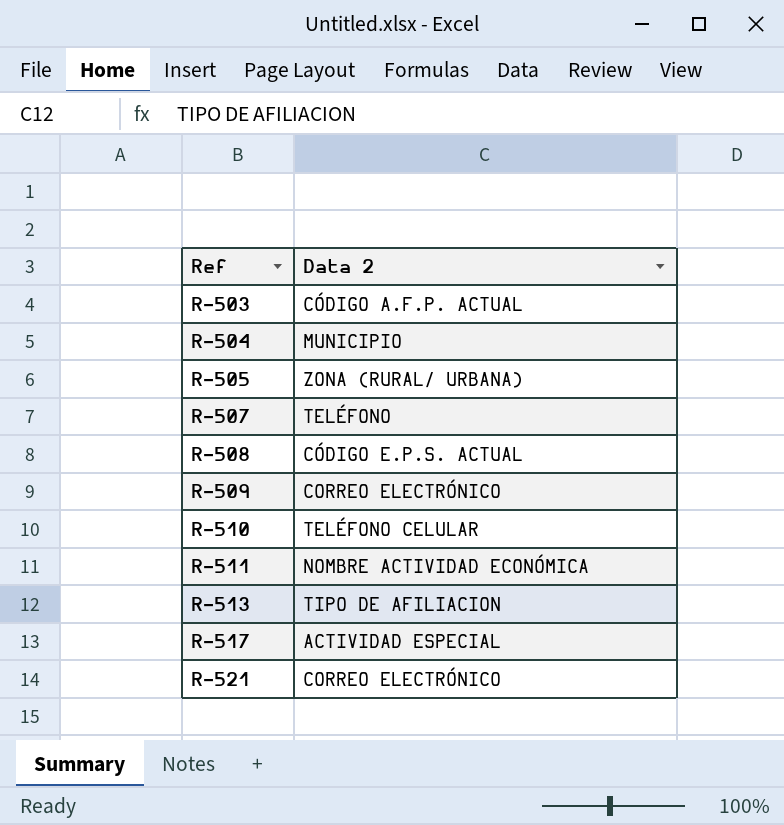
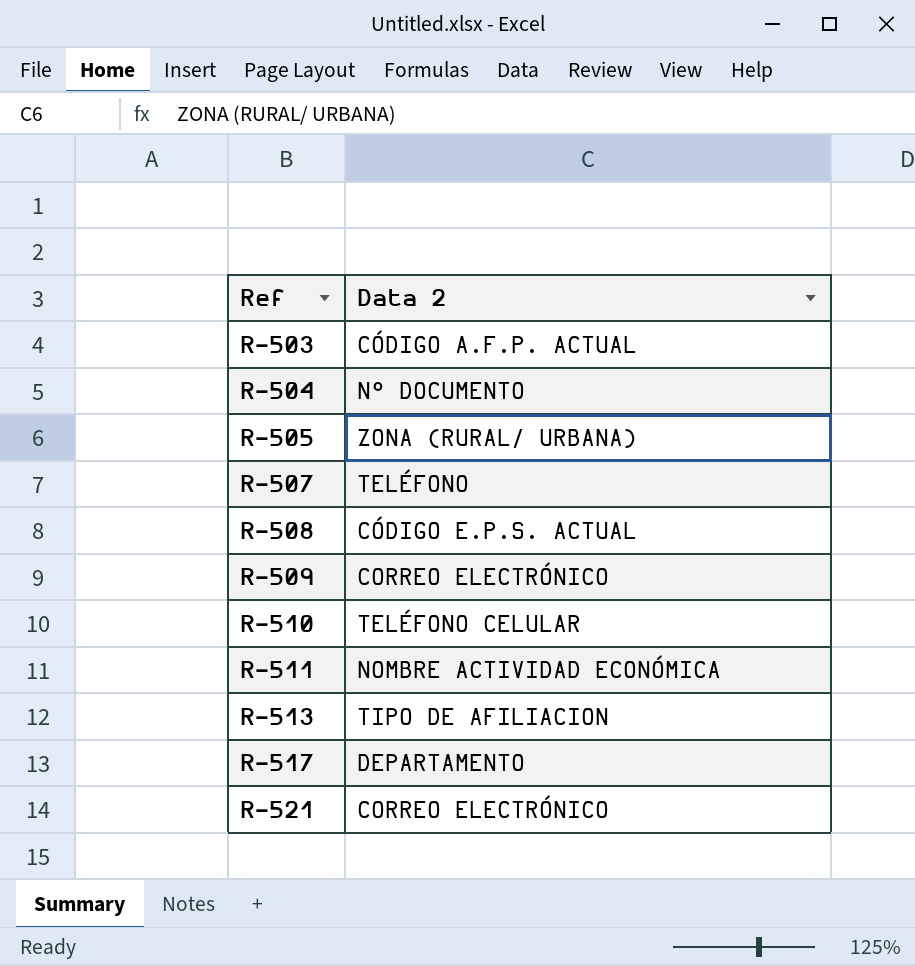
R-504 | Data 2: MUNICIPIO -> N° DOCUMENTO
R-517 | Data 2: ACTIVIDAD ESPECIAL -> DEPARTAMENTO

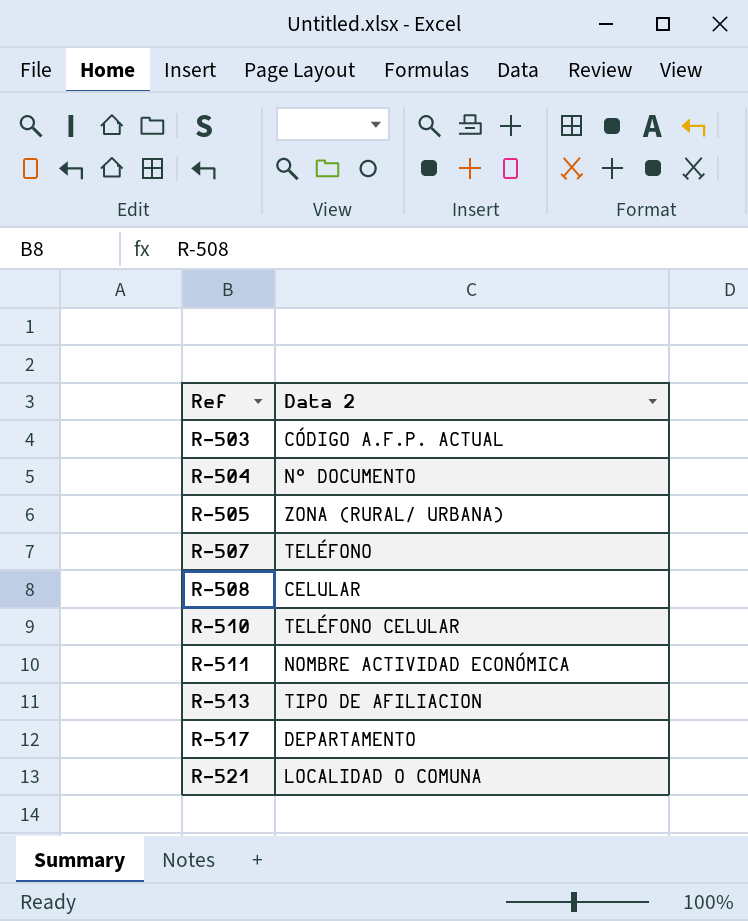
row R-509: CORREO ELECTRÓNICO -> none
R-508 | Data 2: CÓDIGO E.P.S. ACTUAL -> CELULAR
R-521 | Data 2: CORREO ELECTRÓNICO -> LOCALIDAD O COMUNA

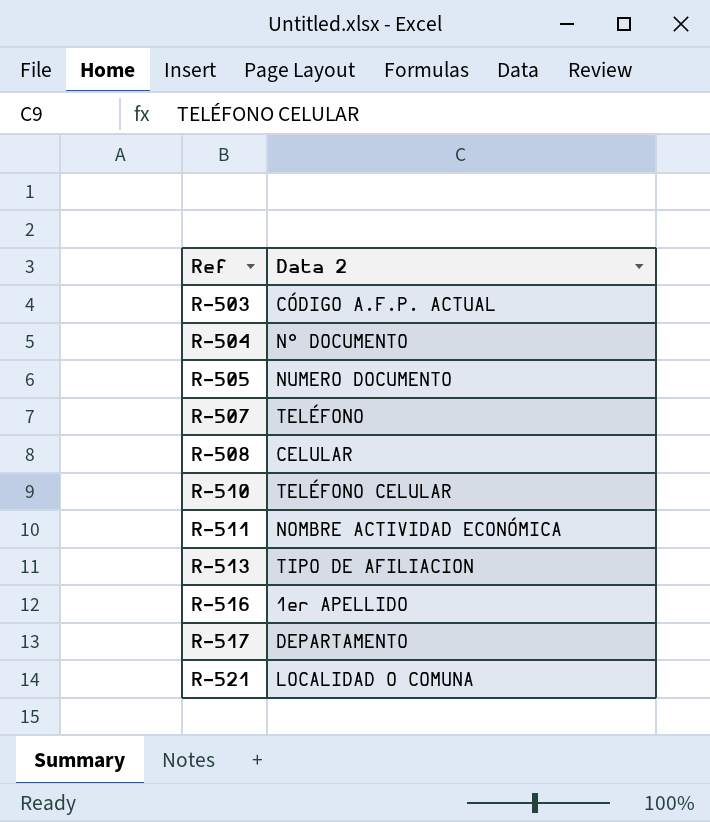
R-505 | Data 2: ZONA (RURAL/ URBANA) -> NUMERO DOCUMENTO
row R-516: none -> 1er APELLIDO

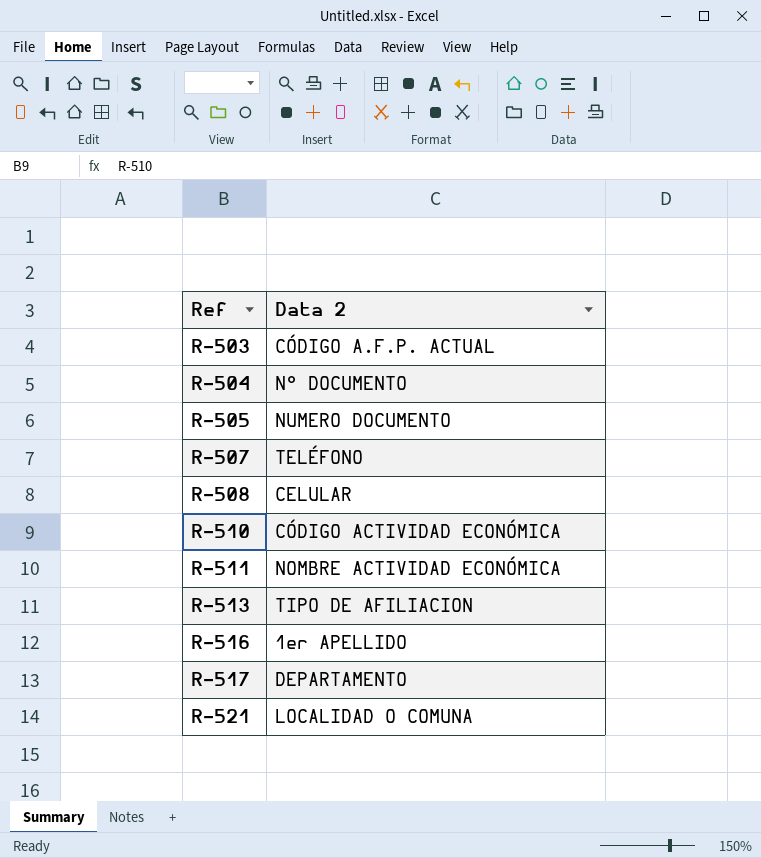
R-510 | Data 2: TELÉFONO CELULAR -> CÓDIGO ACTIVIDAD ECONÓMICA

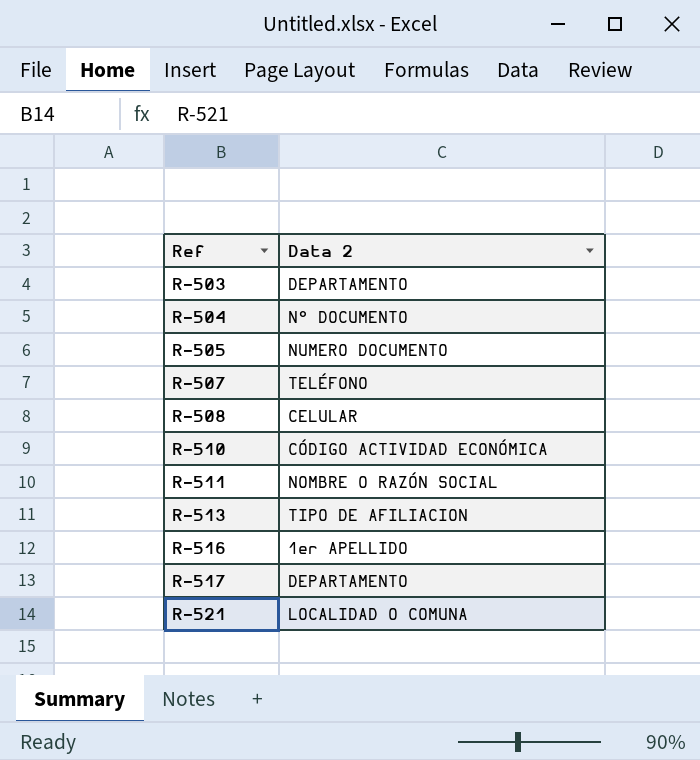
R-503 | Data 2: CÓDIGO A.F.P. ACTUAL -> DEPARTAMENTO
R-511 | Data 2: NOMBRE ACTIVIDAD ECONÓMICA -> NOMBRE O RAZÓN SOCIAL

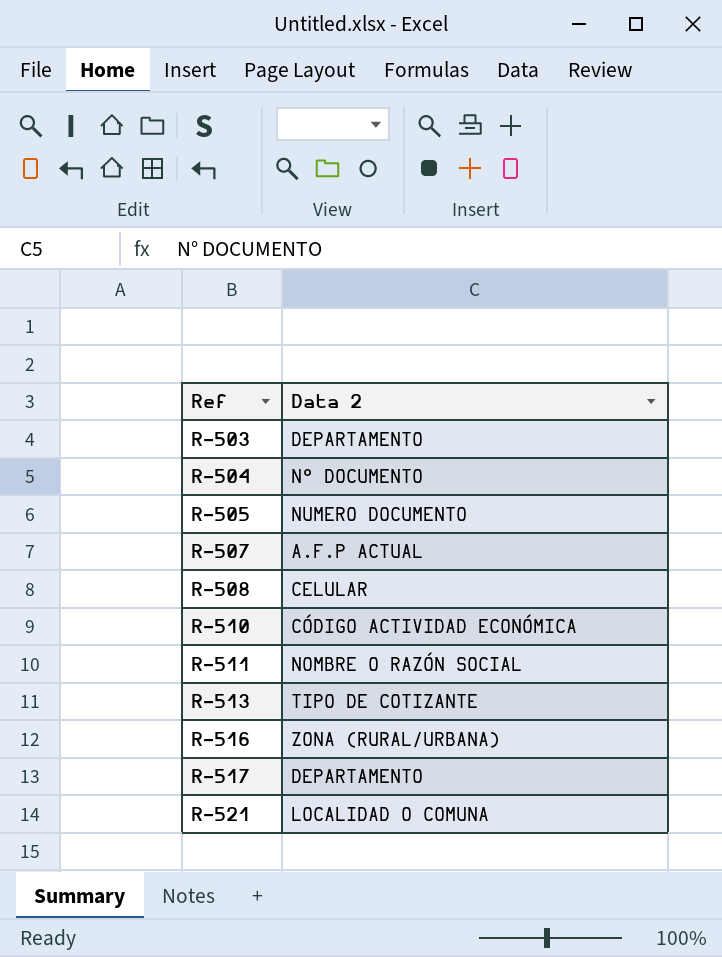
R-507 | Data 2: TELÉFONO -> A.F.P ACTUAL
R-513 | Data 2: TIPO DE AFILIACION -> TIPO DE COTIZANTE
R-516 | Data 2: 1er APELLIDO -> ZONA (RURAL/URBANA)

